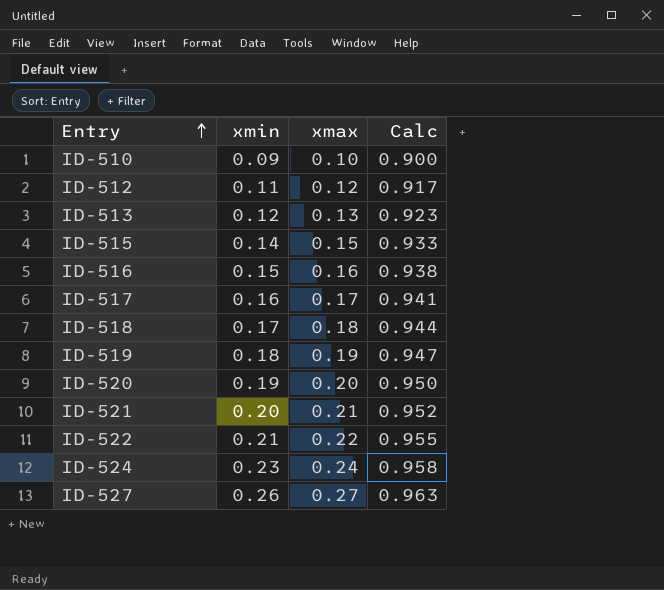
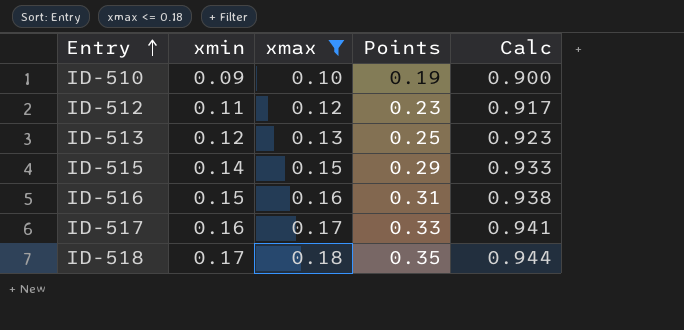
filter: none -> xmax <= 0.18
column Points | formula: none -> [xmin] + [xmax]

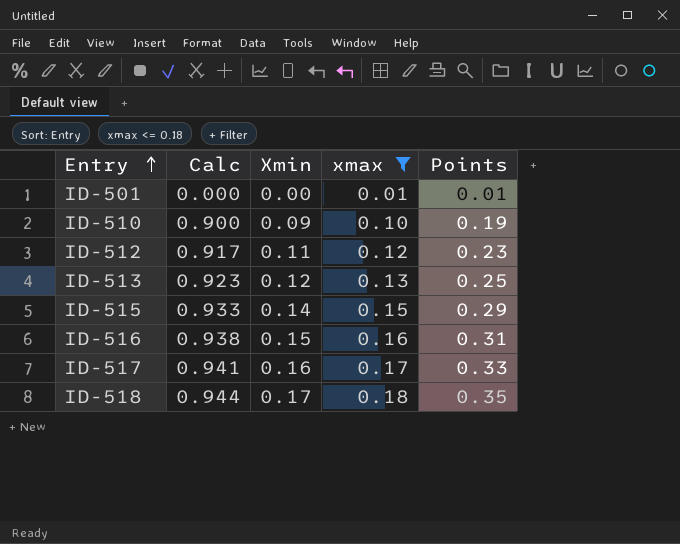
column Calc | position: 5 -> 2
column name: xmin -> Xmin
row ID-501: none -> 0.000 | 0.00 | 0.01 | 0.01

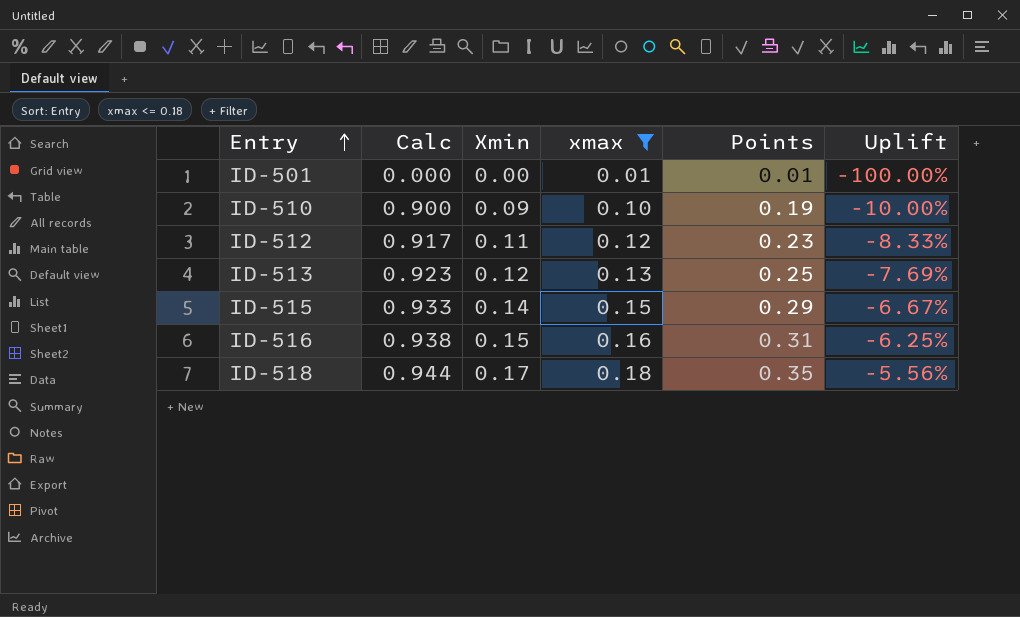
column Uplift | formula: none -> ([Xmin] - [xmax]) / [xmax]
row ID-517: 0.941 | 0.16 | 0.17 | 0.33 -> none

